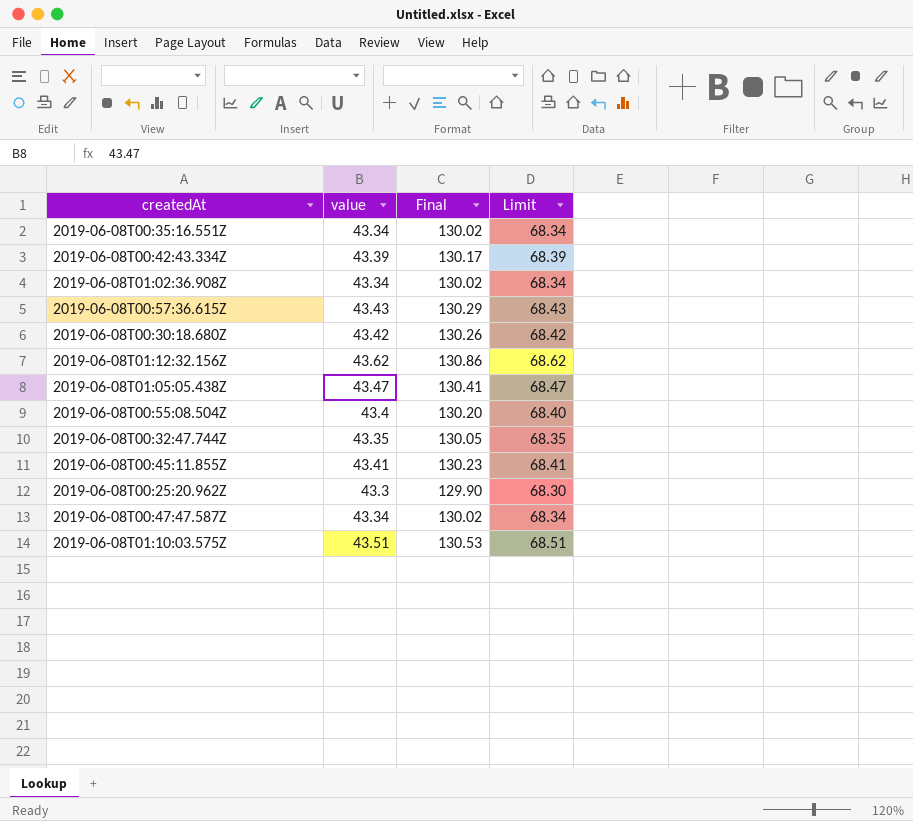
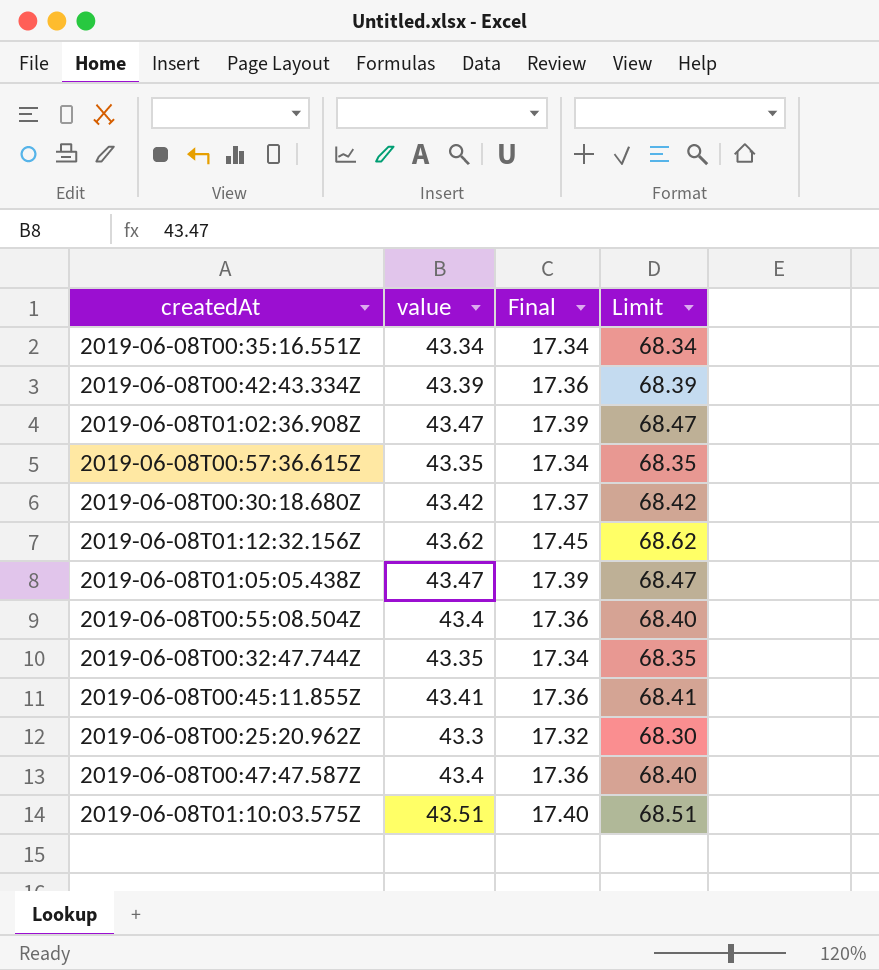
column Final | formula: [value] * 3 -> [value] * 0.4
2019-06-08T01:02:36.908Z | value: 43.34 -> 43.47
2019-06-08T01:02:36.908Z | Limit: 68.34 -> 68.47
2019-06-08T00:57:36.615Z | value: 43.43 -> 43.35
2019-06-08T00:57:36.615Z | Limit: 68.43 -> 68.35
2019-06-08T00:47:47.587Z | value: 43.34 -> 43.4
2019-06-08T00:47:47.587Z | Limit: 68.34 -> 68.40

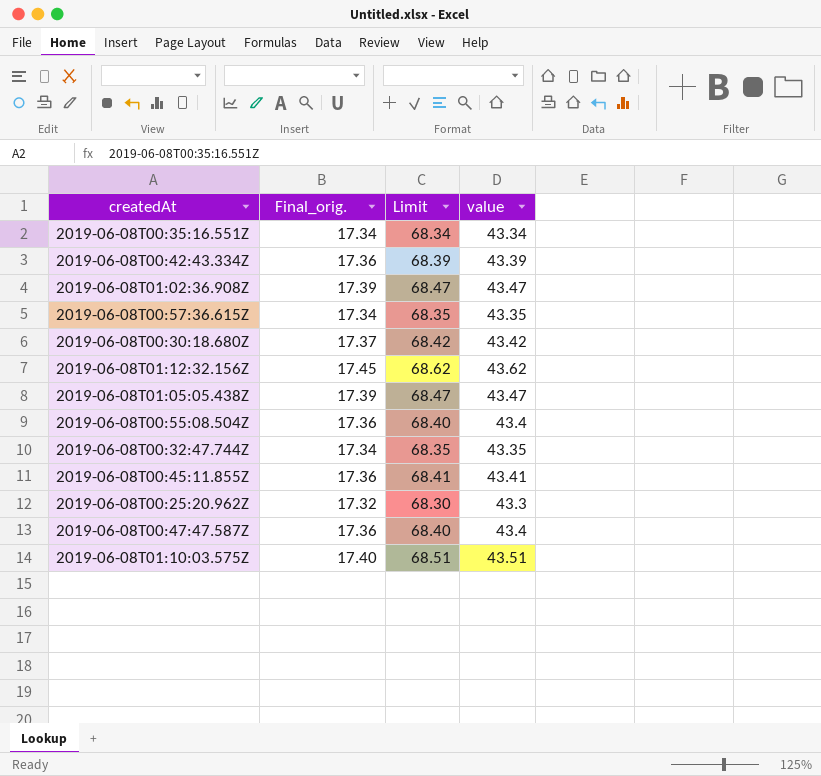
column name: Final -> Final_orig.
column value | position: 2 -> 4

